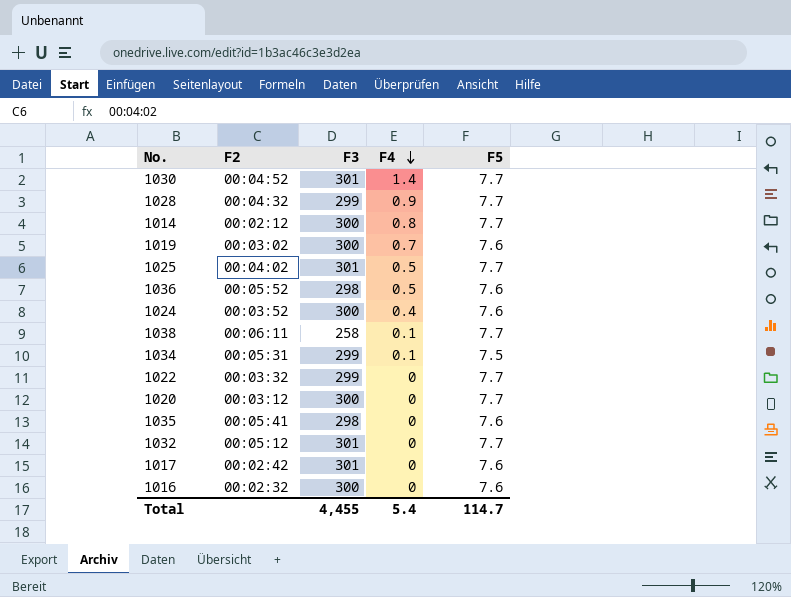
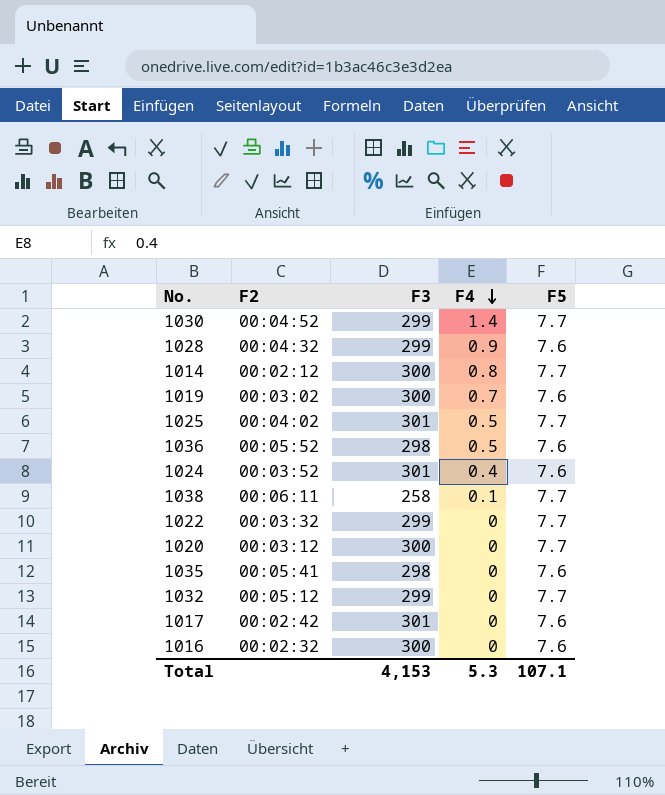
row 1034: 00:05:31 | 299 | 0.1 | 7.5 -> none
1030 | F3: 301 -> 299
1028 | F5: 7.7 -> 7.6
1024 | F3: 300 -> 301
1032 | F3: 301 -> 299
Total | F3: 4,455 -> 4,153
Total | F4: 5.4 -> 5.3
Total | F5: 114.7 -> 107.1

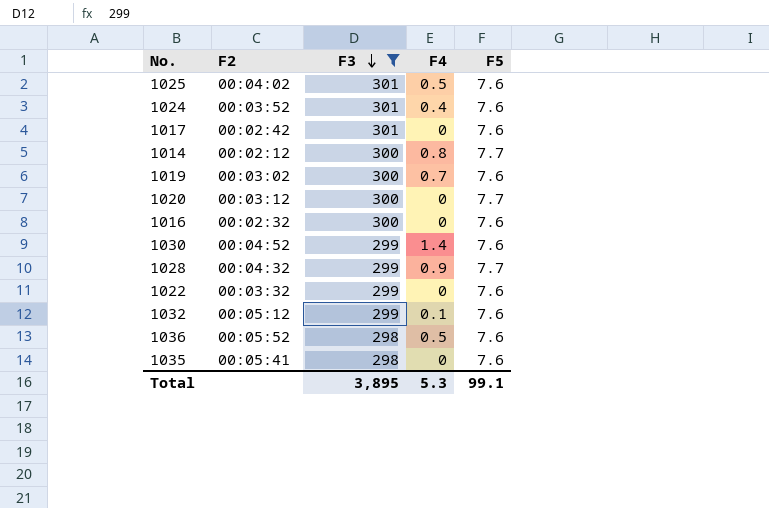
filter: none -> F3 != 258
row order: F4 descending -> F3 descending
1025 | F5: 7.7 -> 7.6
1030 | F5: 7.7 -> 7.6
1028 | F5: 7.6 -> 7.7
1022 | F5: 7.7 -> 7.6
1032 | F4: 0 -> 0.1
1032 | F5: 7.7 -> 7.6
Total | F3: 4,153 -> 3,895
Total | F5: 107.1 -> 99.1

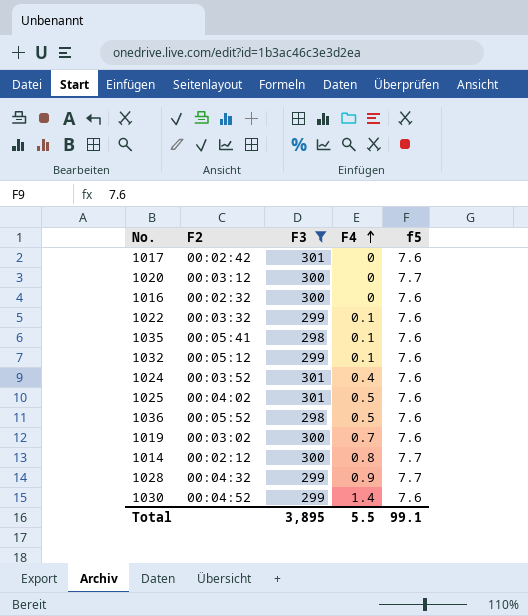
row order: F3 descending -> F4 ascending
column name: F5 -> f5
1022 | F4: 0 -> 0.1
1035 | F4: 0 -> 0.1
Total | F4: 5.3 -> 5.5

